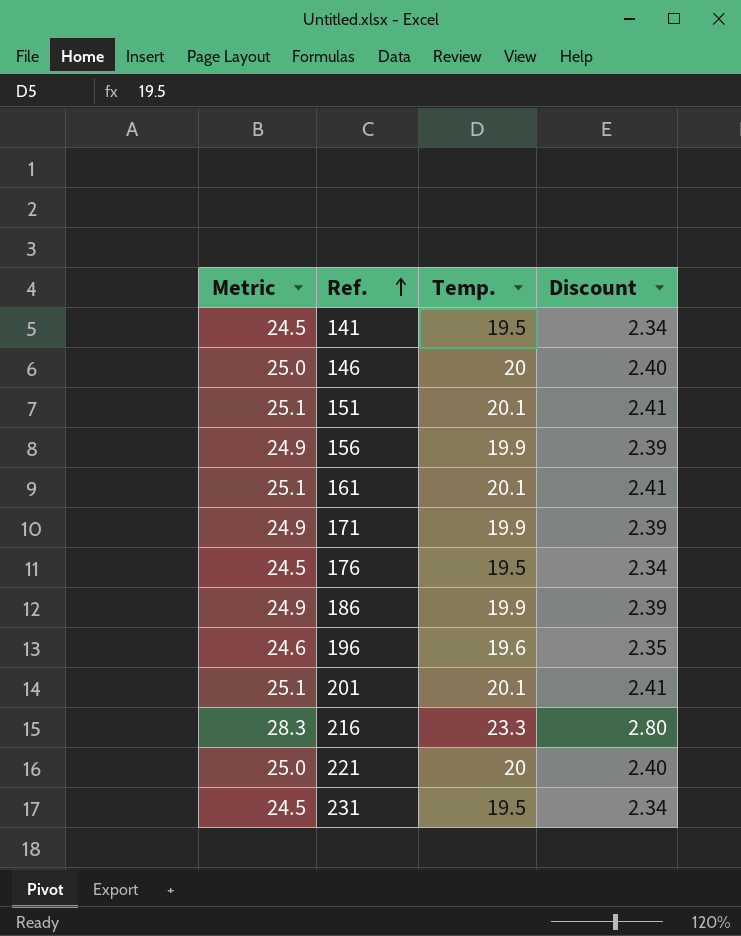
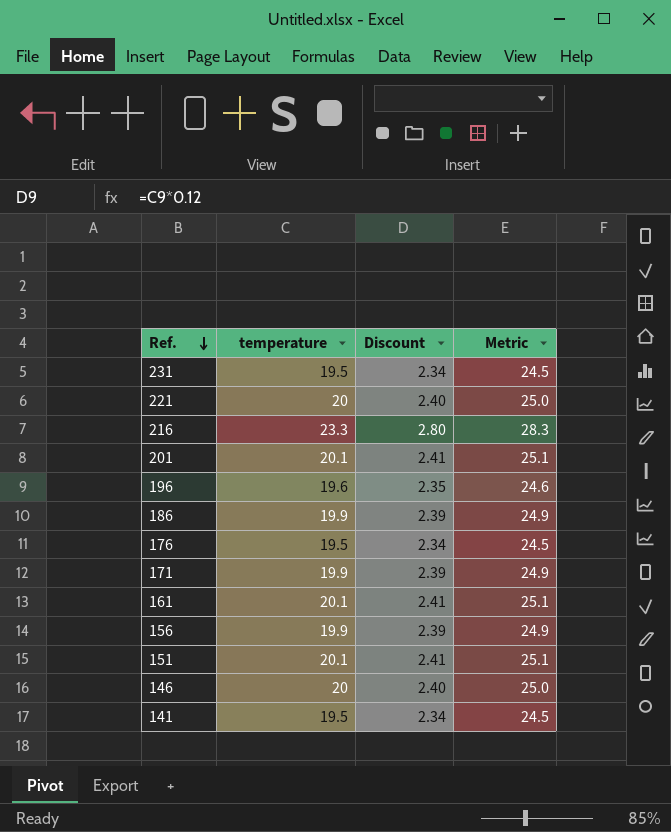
row order: Ref. ascending -> Ref. descending
column name: Temp. -> temperature
column Metric | position: 1 -> 4

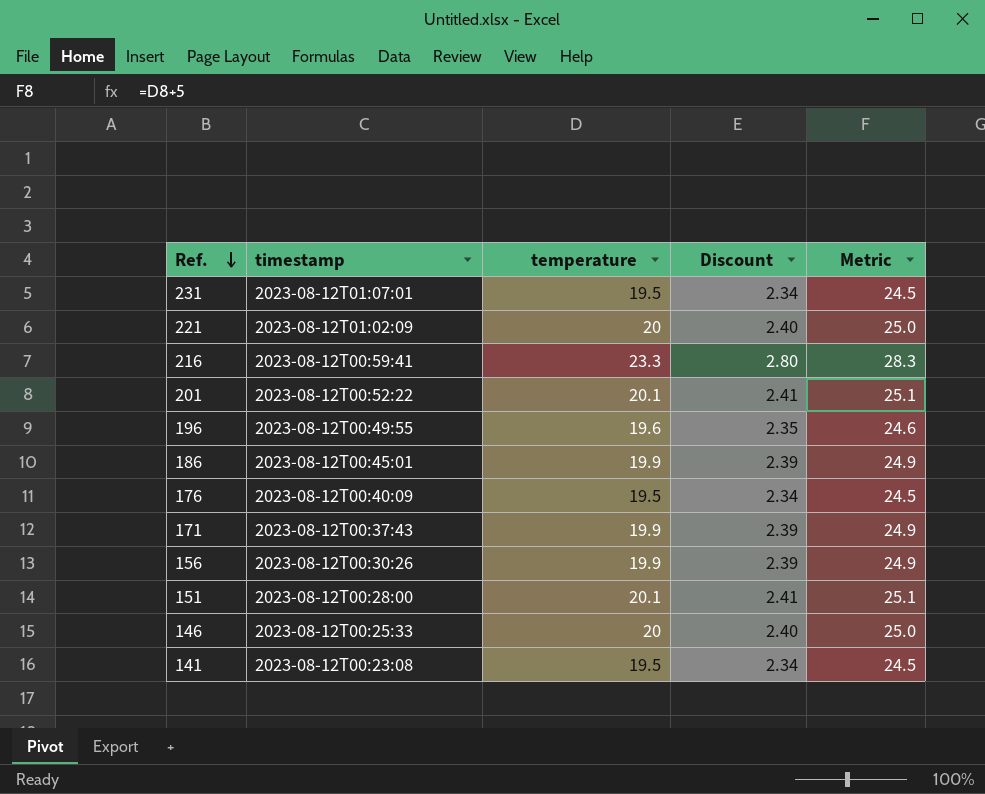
column timestamp | position: none -> 2
row 161: 20.1 | 2.41 | 25.1 -> none

